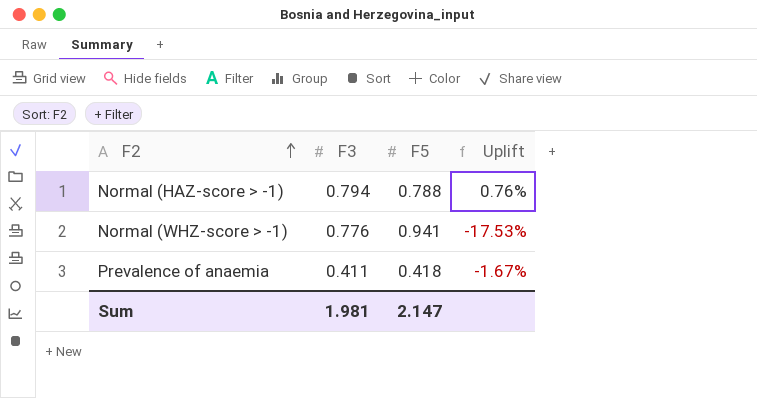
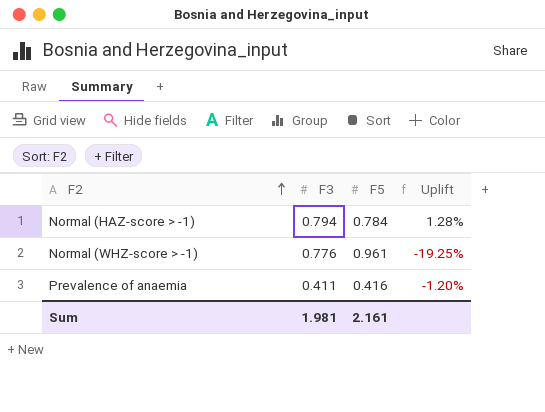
Normal (HAZ-score > -1) | F5: 0.788 -> 0.784
Normal (HAZ-score > -1) | Uplift: 0.76% -> 1.28%
Normal (WHZ-score > -1) | F5: 0.941 -> 0.961
Normal (WHZ-score > -1) | Uplift: -17.53% -> -19.25%
Prevalence of anaemia | F5: 0.418 -> 0.416
Prevalence of anaemia | Uplift: -1.67% -> -1.20%
Sum | F5: 2.147 -> 2.161

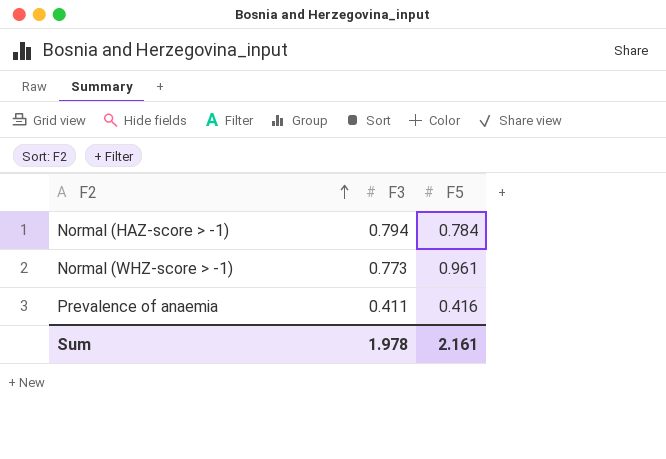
column Uplift | formula: ([F3] - [F5]) / [F5] -> none
Normal (WHZ-score > -1) | F3: 0.776 -> 0.773
Sum | F3: 1.981 -> 1.978

